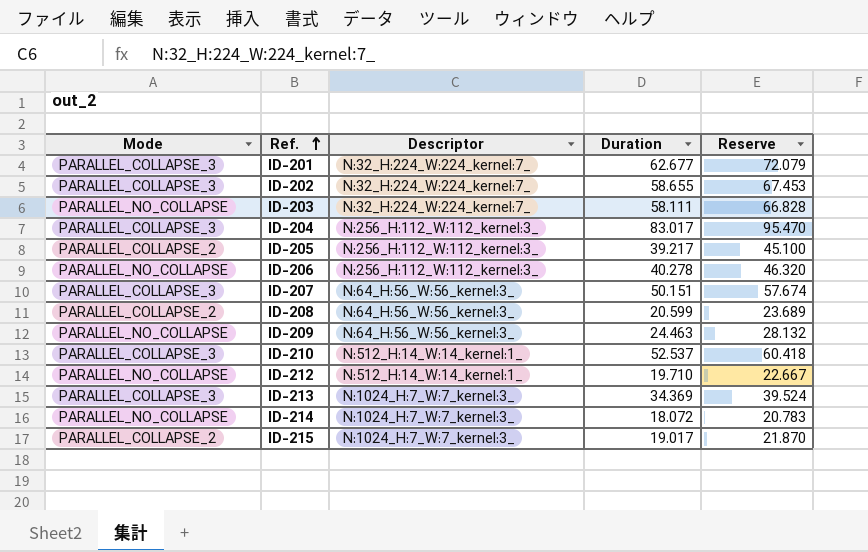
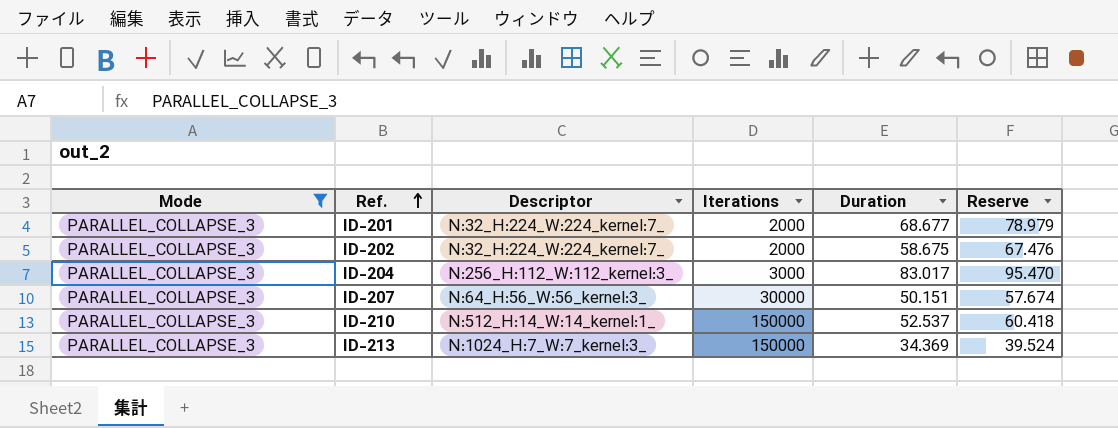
filter: none -> Mode = PARALLEL_COLLAPSE_3
column Iterations | position: none -> 4
ID-201 | Duration: 62.677 -> 68.677
ID-201 | Reserve: 72.079 -> 78.979
ID-202 | Duration: 58.655 -> 58.675
ID-202 | Reserve: 67.453 -> 67.476

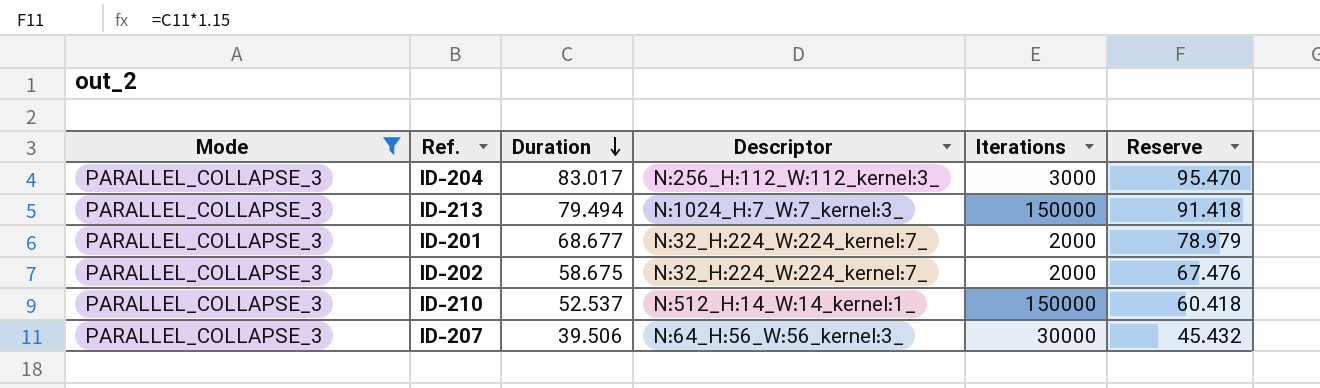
row order: Ref. ascending -> Duration descending
column Duration | position: 5 -> 3
ID-213 | Duration: 34.369 -> 79.494
ID-213 | Reserve: 39.524 -> 91.418
ID-207 | Duration: 50.151 -> 39.506
ID-207 | Reserve: 57.674 -> 45.432

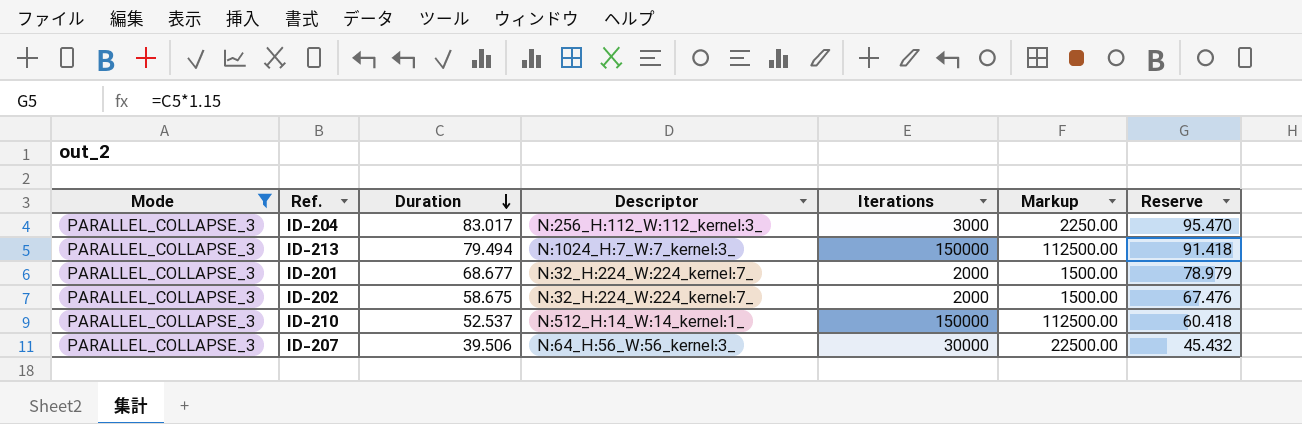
column Markup | formula: none -> [Iterations] * 0.75

